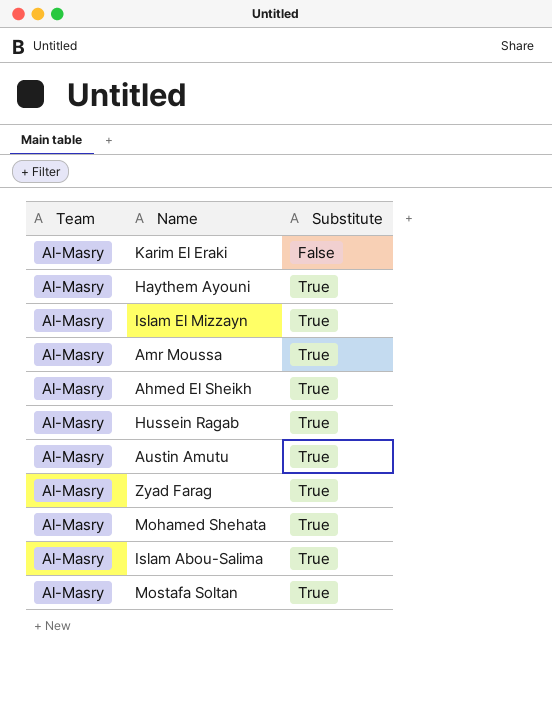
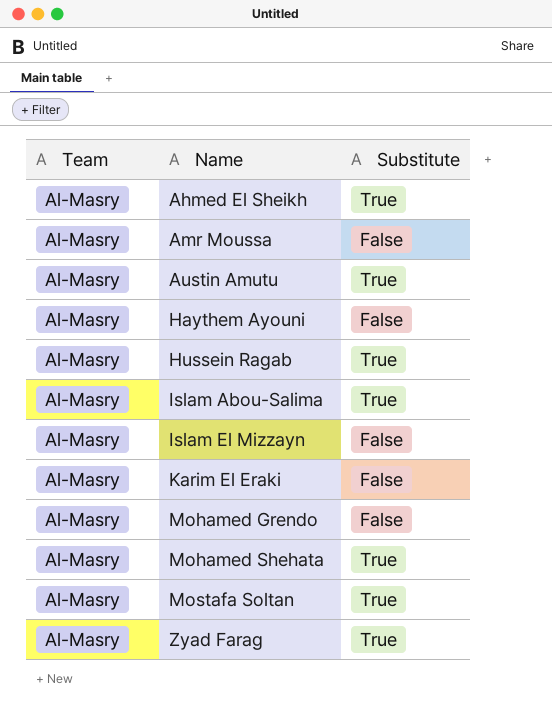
row order: Substitute ascending -> Name ascending
Amr Moussa | Substitute: True -> False
Haythem Ayouni | Substitute: True -> False
Islam El Mizzayn | Substitute: True -> False
row Mohamed Grendo: none -> Al-Masry | False

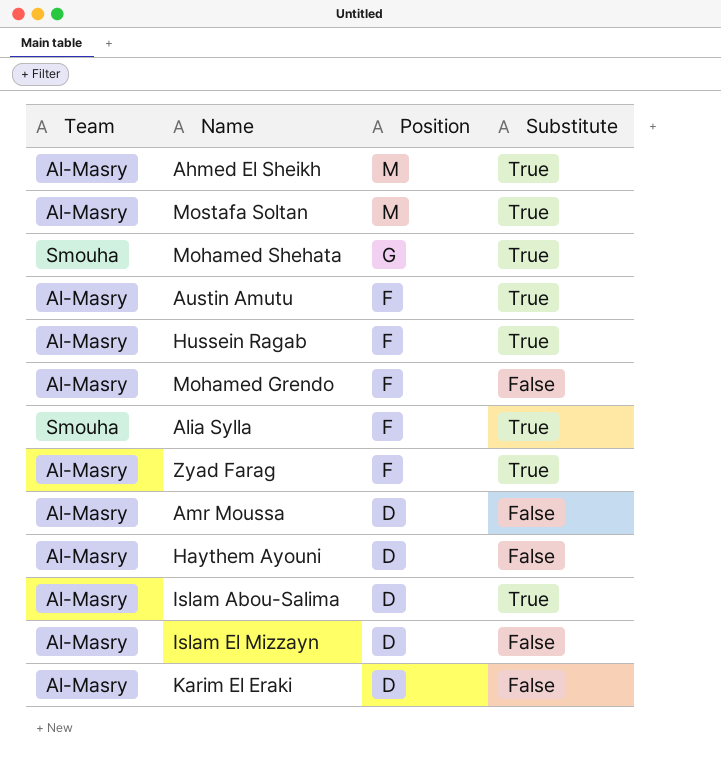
row order: Name ascending -> Position descending
column Position | position: none -> 3
Mohamed Shehata | Team: Al-Masry -> Smouha
row Alia Sylla: none -> Smouha | F | True

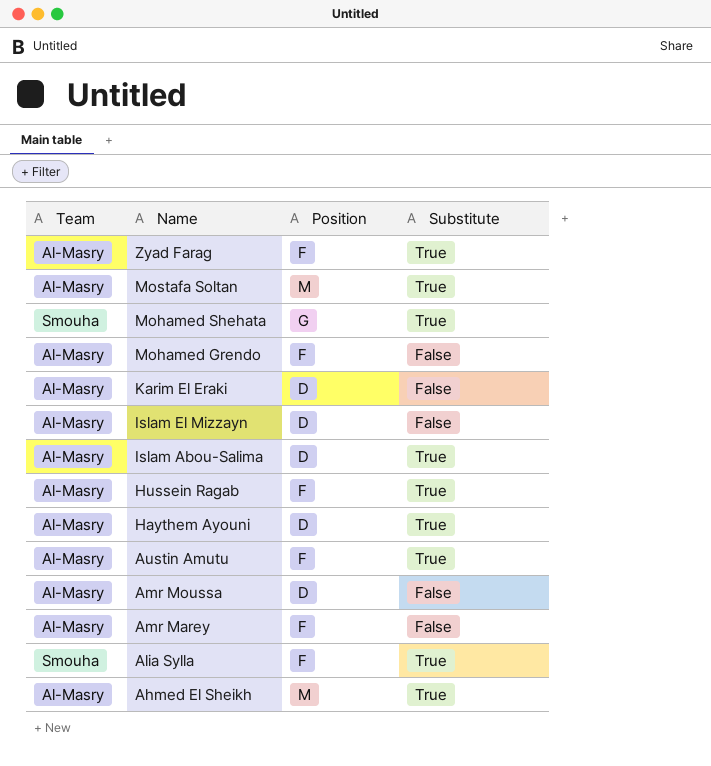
row order: Position descending -> Name descending
Haythem Ayouni | Substitute: False -> True
row Amr Marey: none -> Al-Masry | F | False

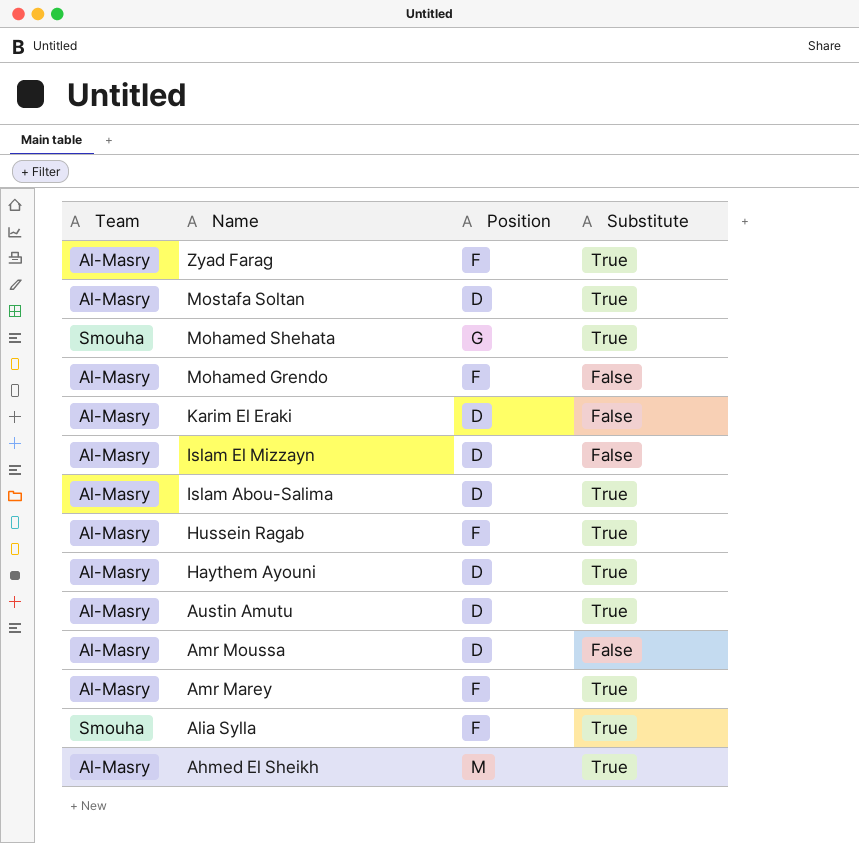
Mostafa Soltan | Position: M -> D
Austin Amutu | Position: F -> D
Amr Marey | Substitute: False -> True

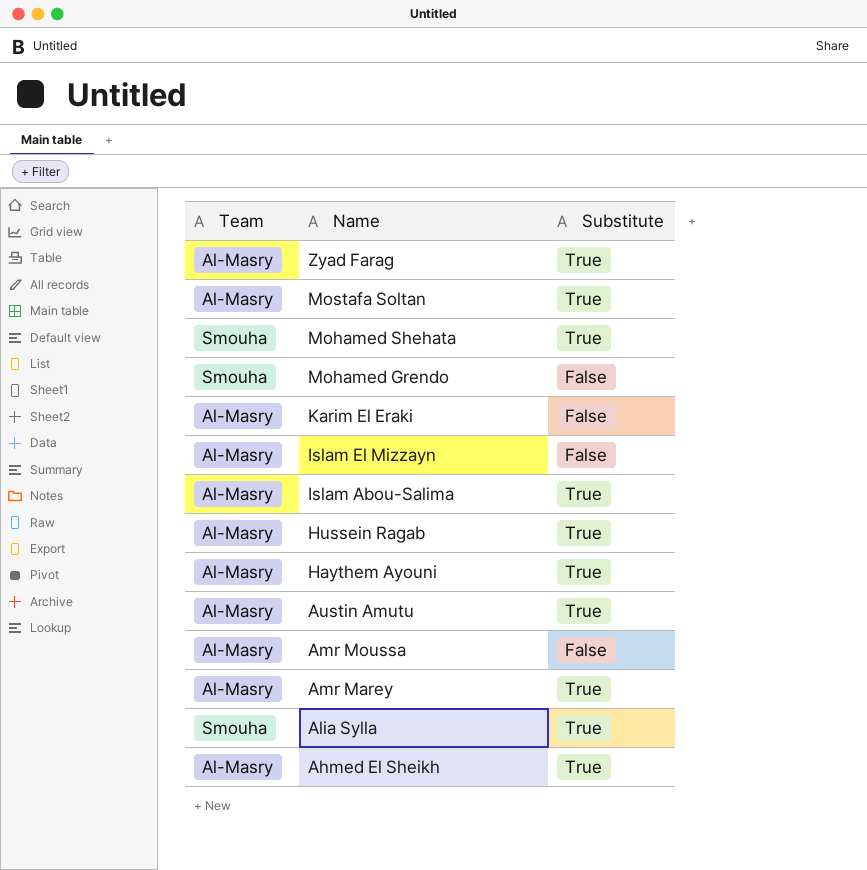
column Position | position: 3 -> none
Mohamed Grendo | Team: Al-Masry -> Smouha

